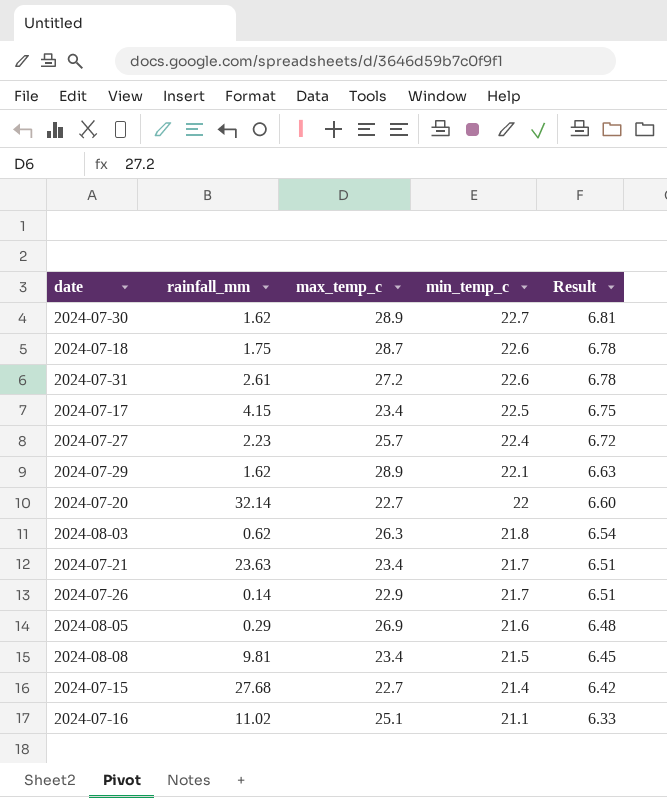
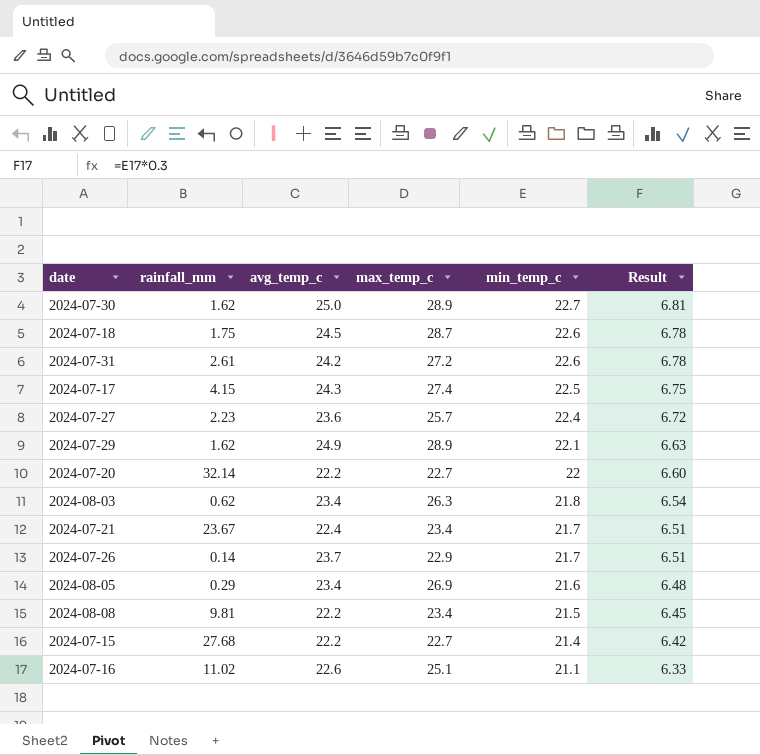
column avg_temp_c | position: none -> 3
2024-07-17 | max_temp_c: 23.4 -> 27.4
2024-07-21 | rainfall_mm: 23.63 -> 23.67

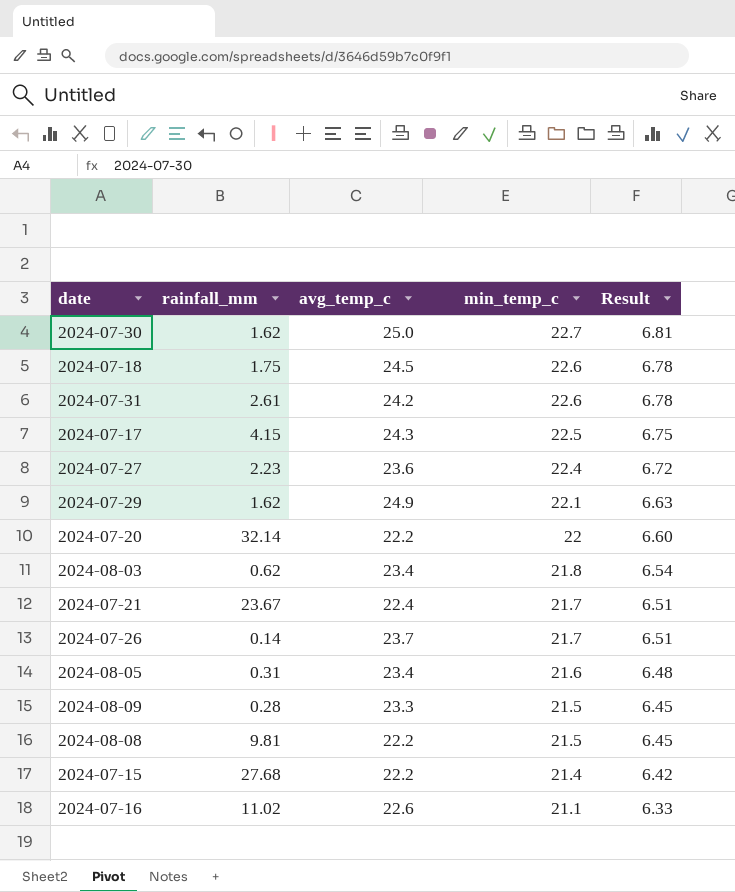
column max_temp_c | position: 4 -> none
2024-08-05 | rainfall_mm: 0.29 -> 0.31
row 2024-08-09: none -> 0.28 | 23.3 | 21.5 | 6.45

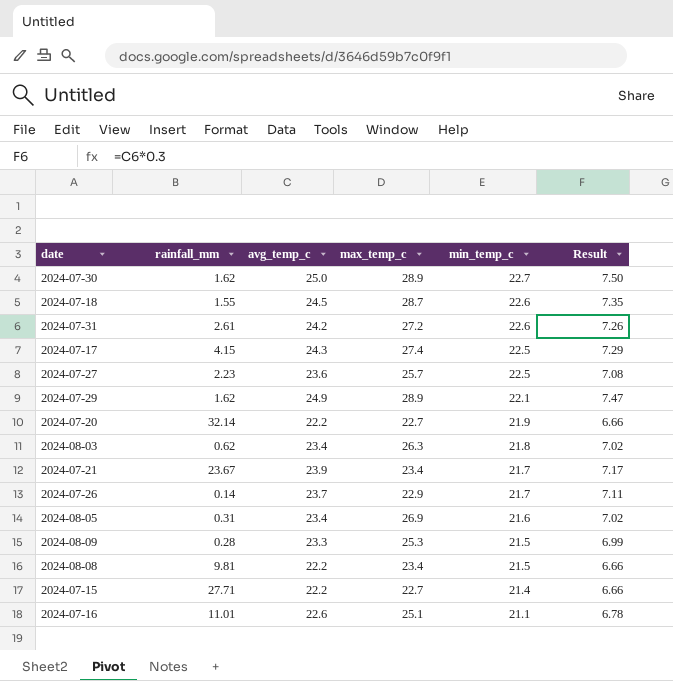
column max_temp_c | position: none -> 4
column Result | formula: [min_temp_c] * 0.3 -> [avg_temp_c] * 0.3
2024-07-18 | rainfall_mm: 1.75 -> 1.55
2024-07-27 | min_temp_c: 22.4 -> 22.5
2024-07-20 | min_temp_c: 22 -> 21.9
2024-07-21 | avg_temp_c: 22.4 -> 23.9
2024-07-15 | rainfall_mm: 27.68 -> 27.71
2024-07-16 | rainfall_mm: 11.02 -> 11.01

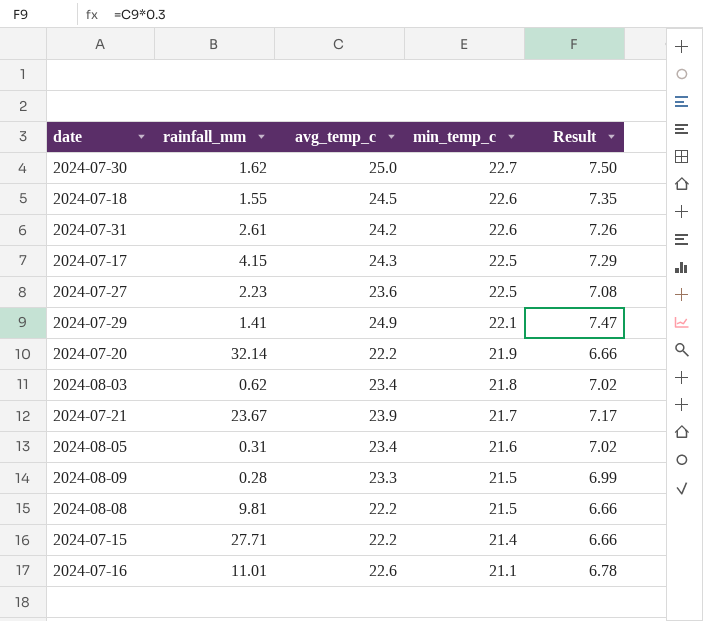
column max_temp_c | position: 4 -> none
row 2024-07-26: 0.14 | 23.7 | 22.9 | 21.7 | 7.11 -> none
2024-07-29 | rainfall_mm: 1.62 -> 1.41

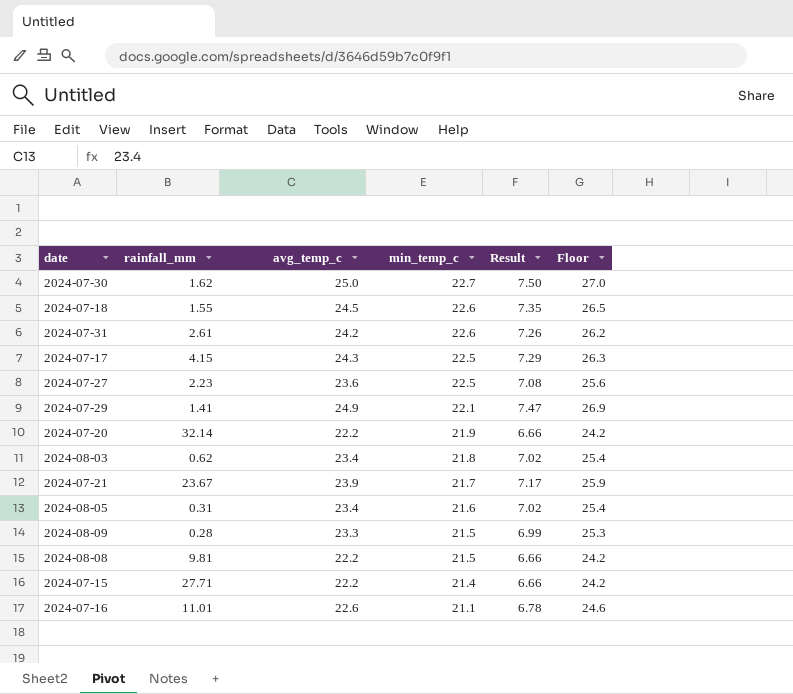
column Floor | formula: none -> [avg_temp_c] + 2

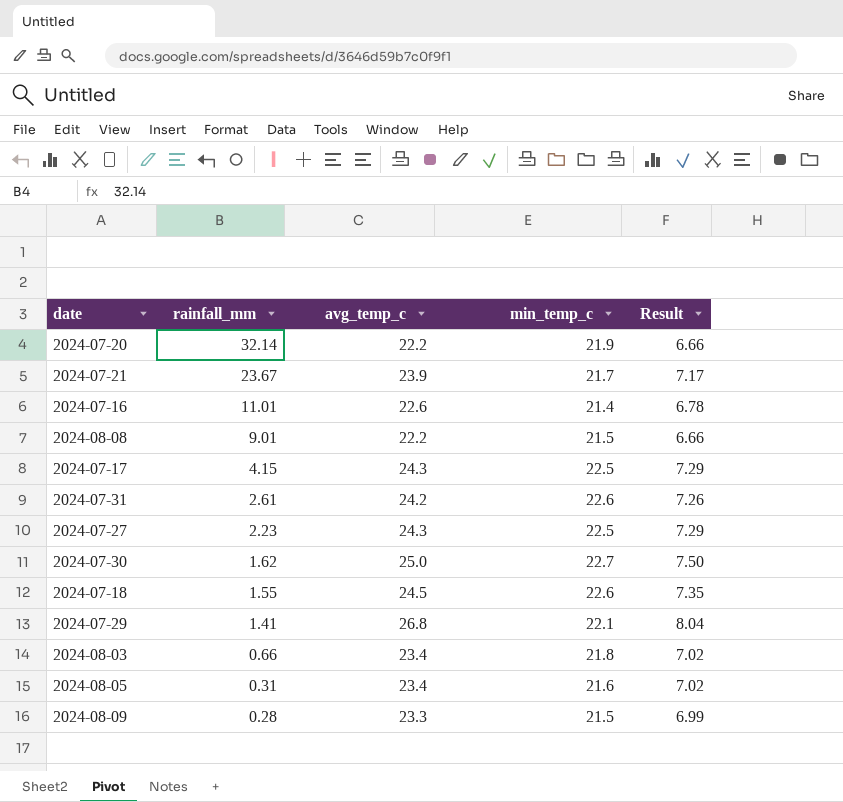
row order: min_temp_c descending -> rainfall_mm descending
column Floor | formula: [avg_temp_c] + 2 -> none
row 2024-07-15: 27.71 | 22.2 | 21.4 | 6.66 | 24.2 -> none
2024-07-16 | min_temp_c: 21.1 -> 21.4
2024-08-08 | rainfall_mm: 9.81 -> 9.01
2024-07-27 | avg_temp_c: 23.6 -> 24.3
2024-07-27 | Result: 7.08 -> 7.29
2024-07-29 | avg_temp_c: 24.9 -> 26.8
2024-07-29 | Result: 7.47 -> 8.04
2024-08-03 | rainfall_mm: 0.62 -> 0.66

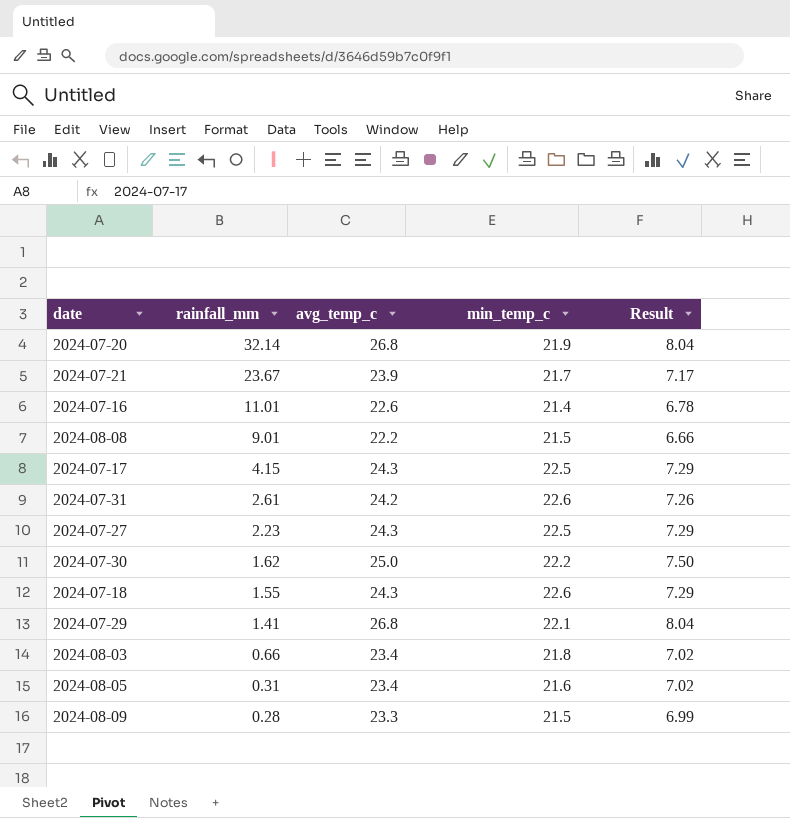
2024-07-20 | avg_temp_c: 22.2 -> 26.8
2024-07-20 | Result: 6.66 -> 8.04
2024-07-30 | min_temp_c: 22.7 -> 22.2
2024-07-18 | avg_temp_c: 24.5 -> 24.3
2024-07-18 | Result: 7.35 -> 7.29

